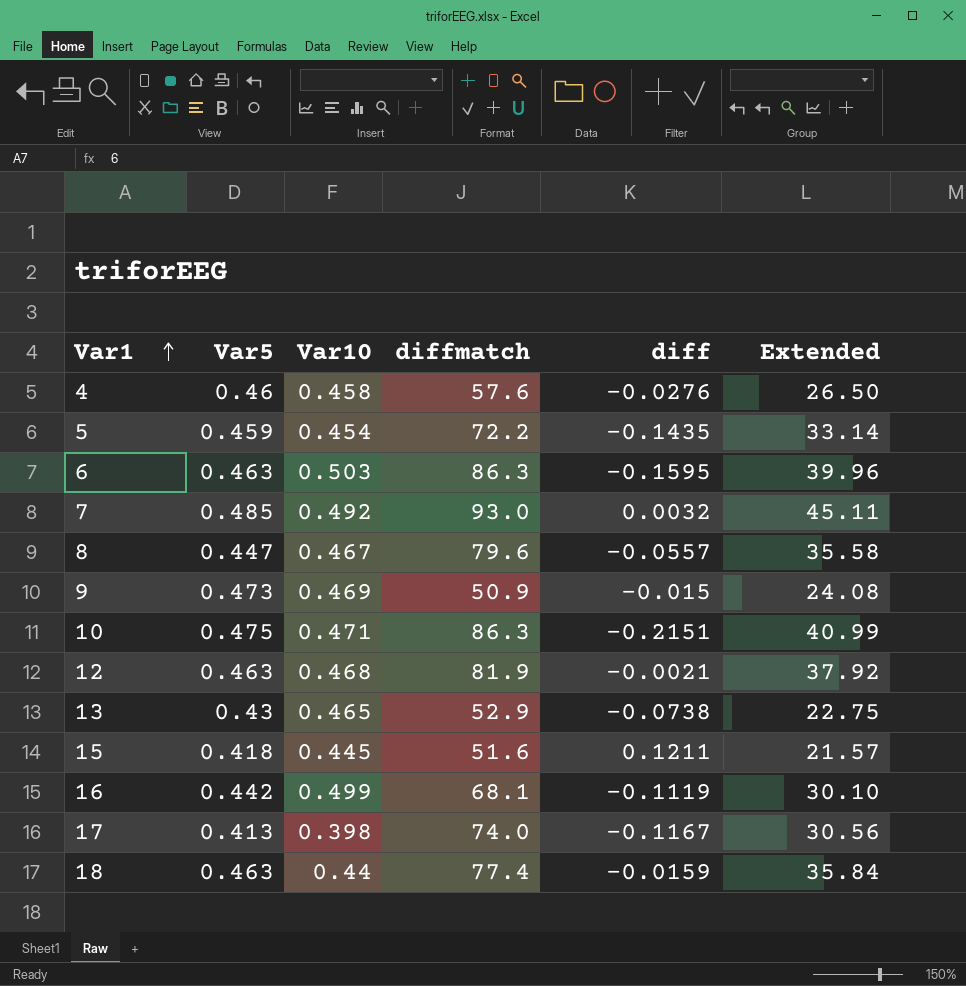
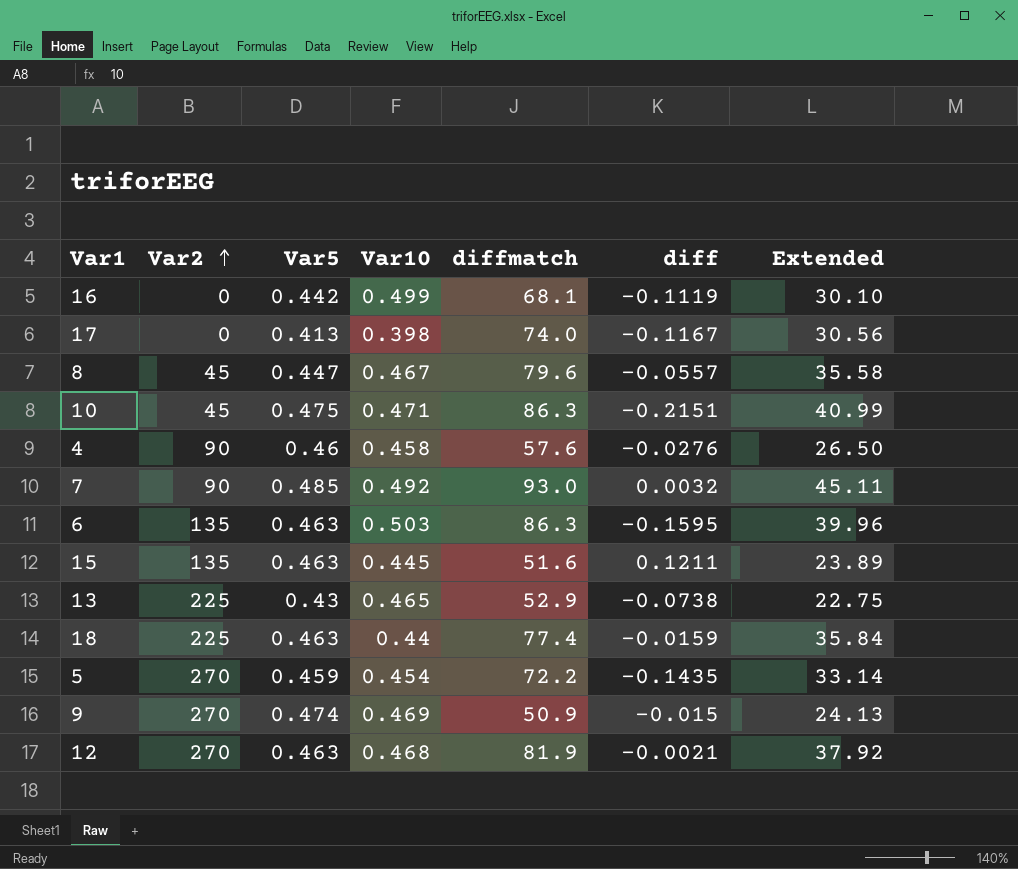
row order: Var1 ascending -> Var2 ascending
column Var2 | position: none -> 2
15 | Var5: 0.418 -> 0.463
15 | Extended: 21.57 -> 23.89
9 | Var5: 0.473 -> 0.474
9 | Extended: 24.08 -> 24.13

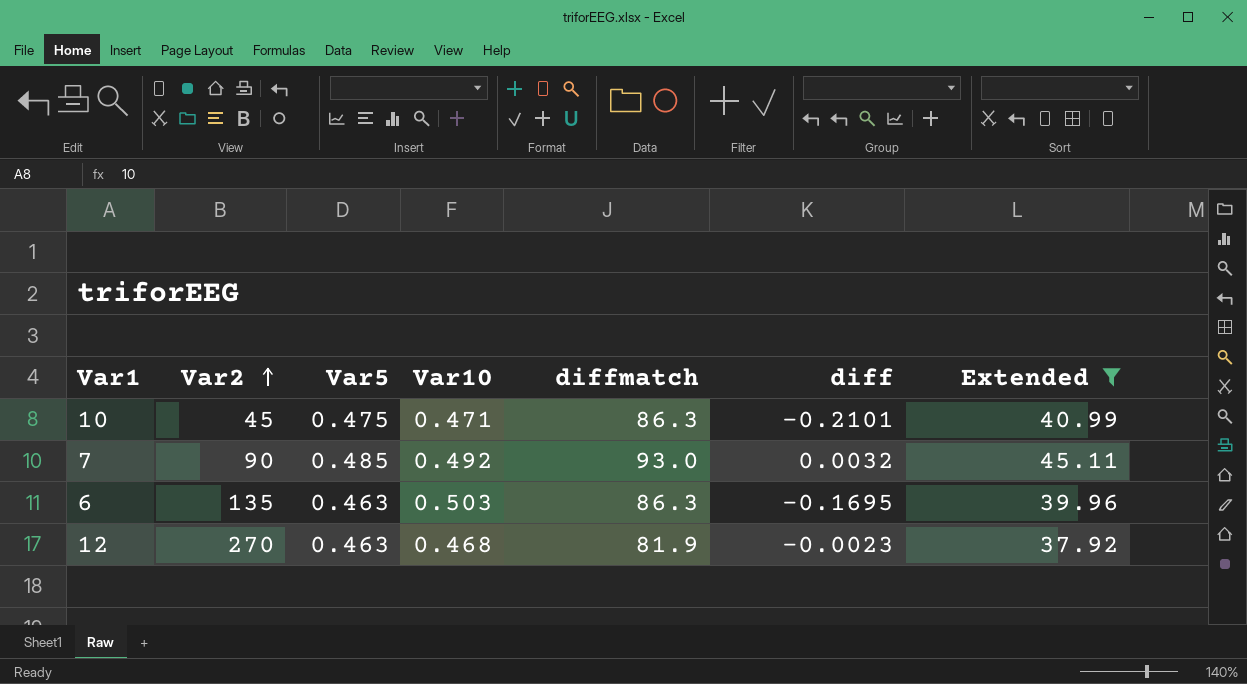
filter: none -> Extended >= 37.92
10 | diff: -0.2151 -> -0.2101
6 | diff: -0.1595 -> -0.1695
12 | diff: -0.0021 -> -0.0023

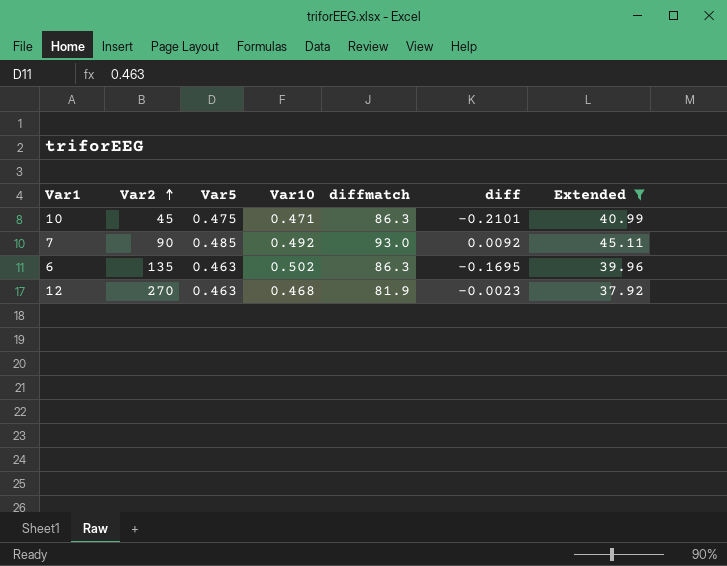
7 | diff: 0.0032 -> 0.0092
6 | Var10: 0.503 -> 0.502

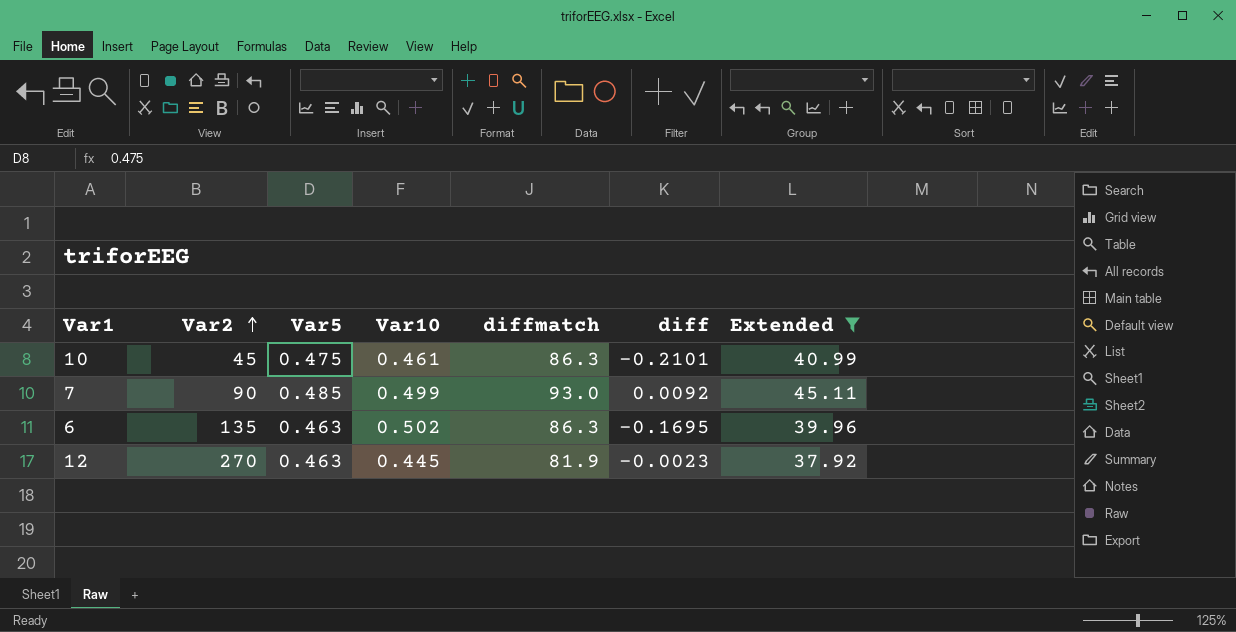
10 | Var10: 0.471 -> 0.461
7 | Var10: 0.492 -> 0.499
12 | Var10: 0.468 -> 0.445

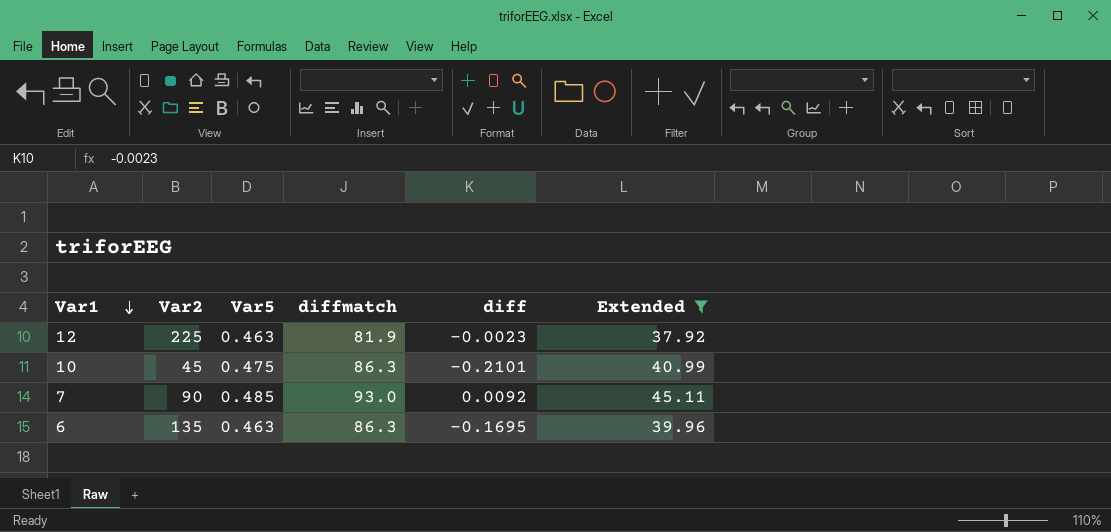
row order: Var2 ascending -> Var1 descending
column Var10 | position: 4 -> none
12 | Var2: 270 -> 225

